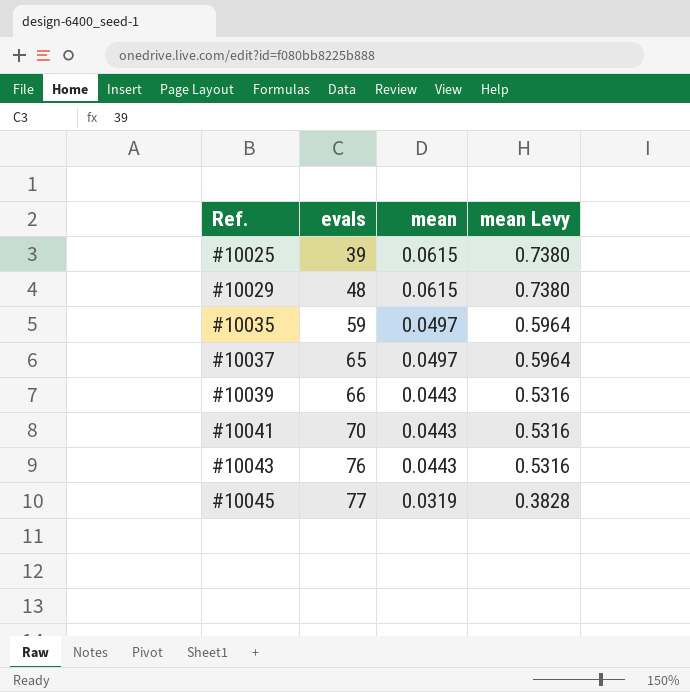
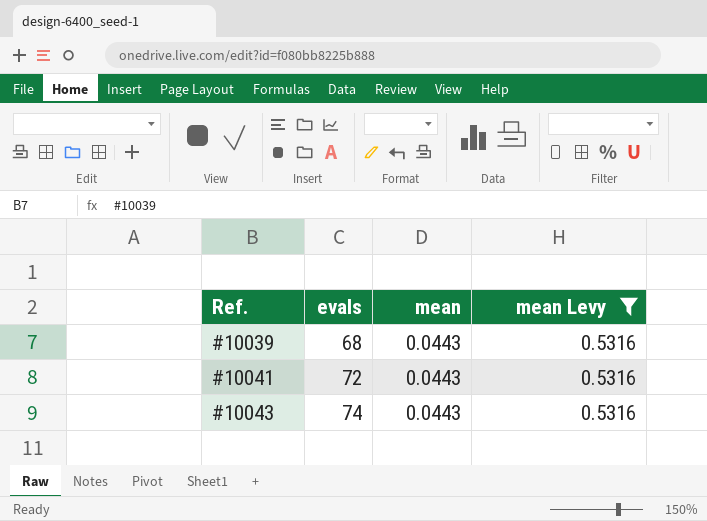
filter: none -> mean Levy = 0.5316
#10039 | evals: 66 -> 68
#10041 | evals: 70 -> 72
#10043 | evals: 76 -> 74

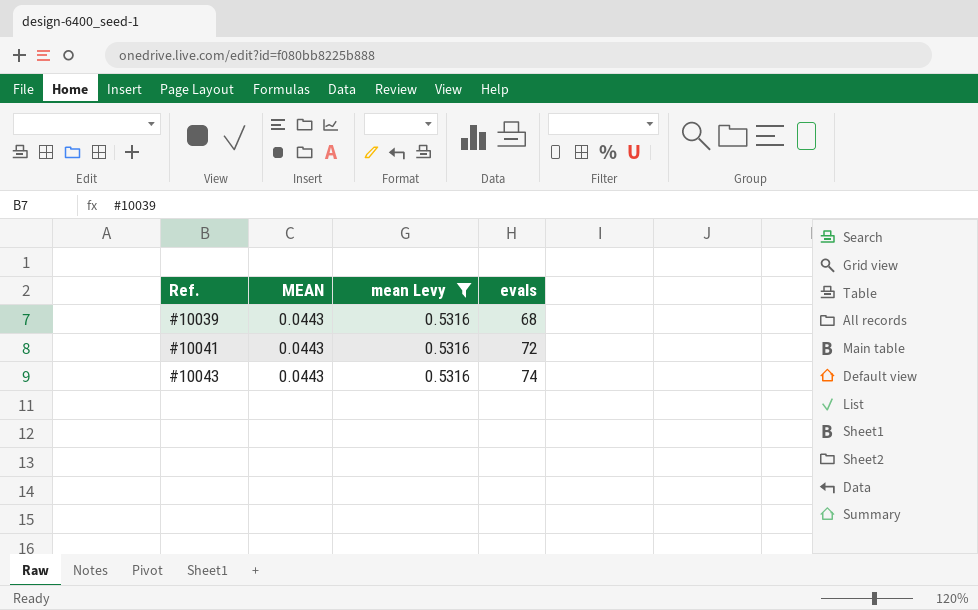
column name: mean -> MEAN
column evals | position: 2 -> 4

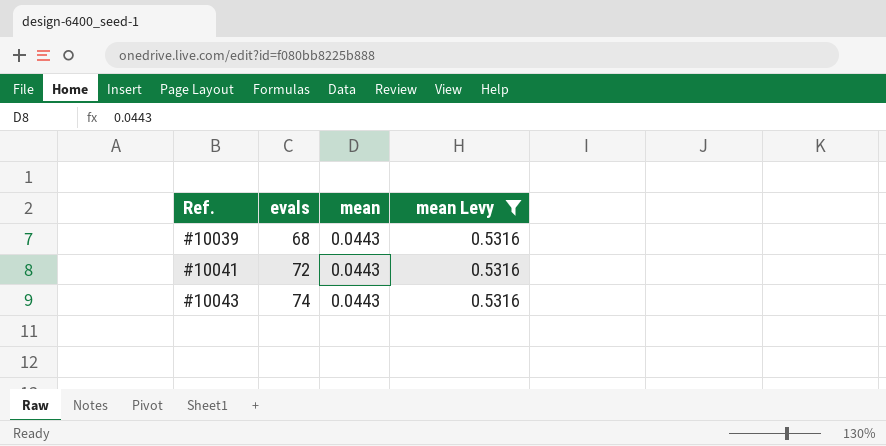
column evals | position: 4 -> 2
column name: MEAN -> mean

